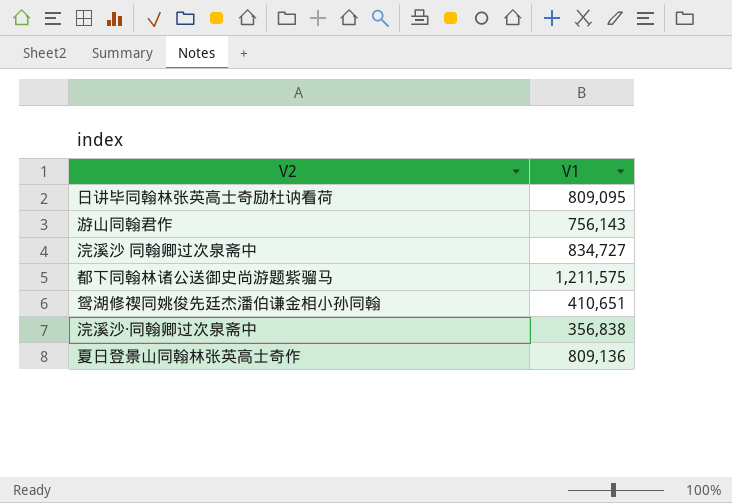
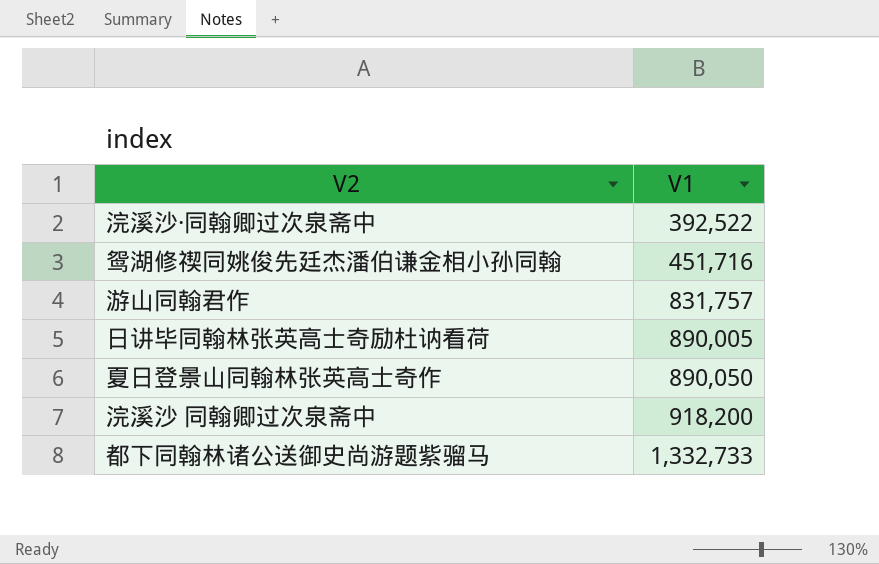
row order: none -> V1 ascending
浣溪沙·同翰卿过次泉斋中 | V1: 356,838 -> 392,522
鸳湖修禊同姚俊先廷杰潘伯谦金相小孙同翰 | V1: 410,651 -> 451,716
游山同翰君作 | V1: 756,143 -> 831,757
日讲毕同翰林张英高士奇励杜讷看荷 | V1: 809,095 -> 890,005
夏日登景山同翰林张英高士奇作 | V1: 809,136 -> 890,050
浣溪沙 同翰卿过次泉斋中 | V1: 834,727 -> 918,200
都下同翰林诸公送御史尚游题紫骝马 | V1: 1,211,575 -> 1,332,733

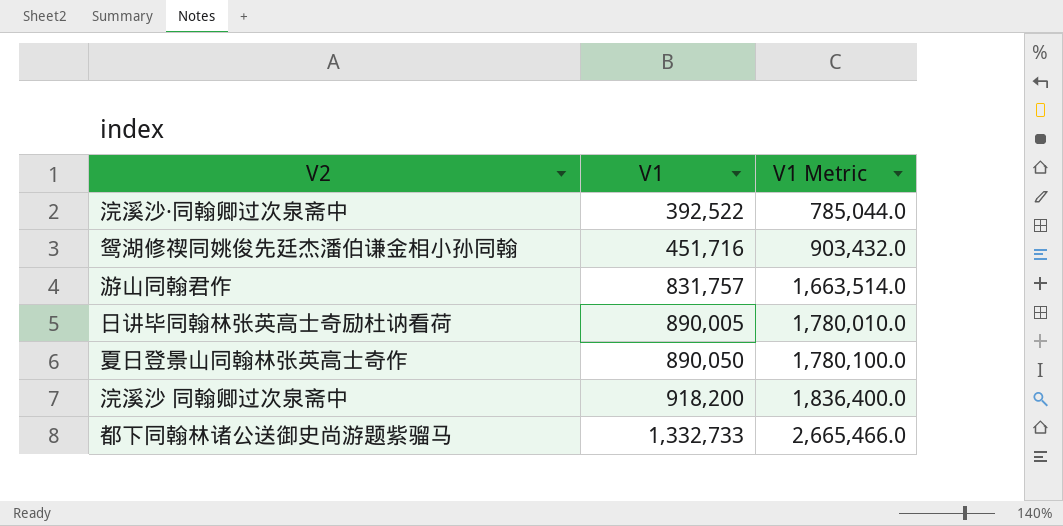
column V1 Metric | formula: none -> [V1] * 2

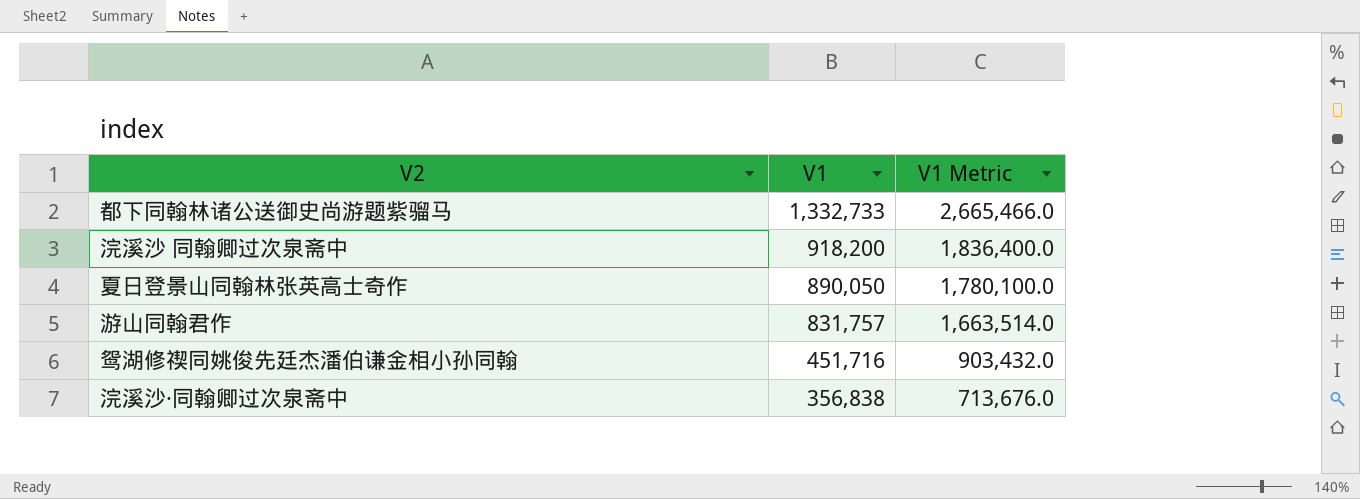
row order: V1 ascending -> V1 descending
row 日讲毕同翰林张英高士奇励杜讷看荷: 890,005 | 1,780,010.0 -> none
浣溪沙·同翰卿过次泉斋中 | V1: 392,522 -> 356,838
浣溪沙·同翰卿过次泉斋中 | V1 Metric: 785,044.0 -> 713,676.0

